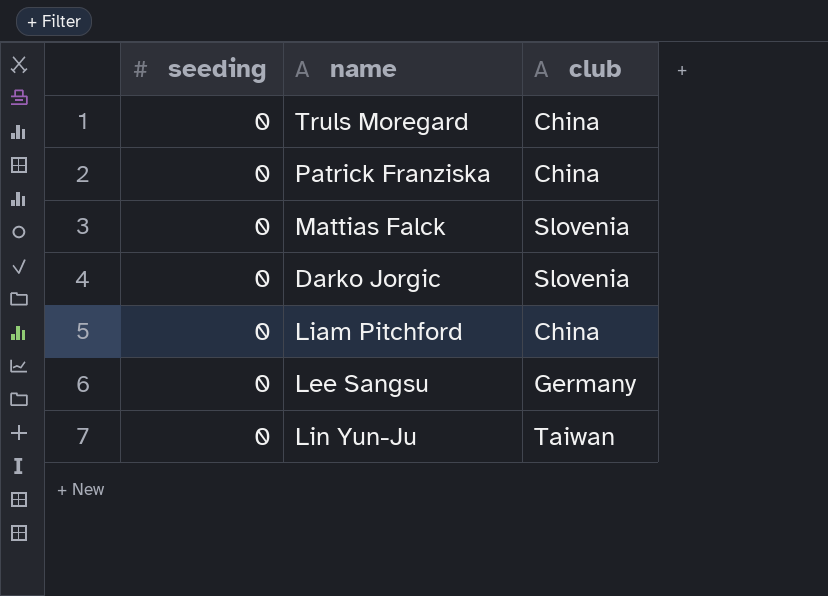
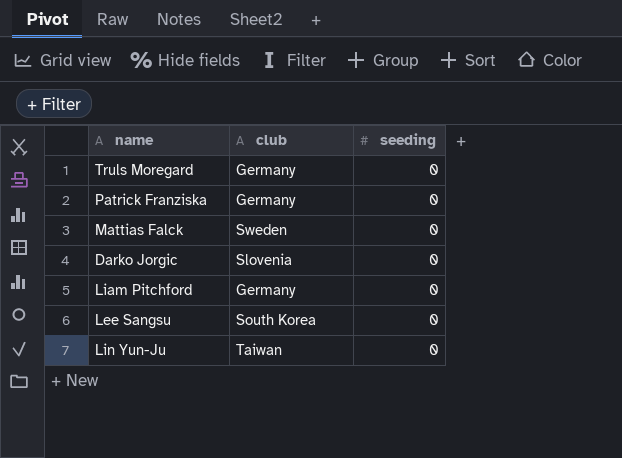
column seeding | position: 1 -> 3
Truls Moregard | club: China -> Germany
Patrick Franziska | club: China -> Germany
Mattias Falck | club: Slovenia -> Sweden
Liam Pitchford | club: China -> Germany
Lee Sangsu | club: Germany -> South Korea

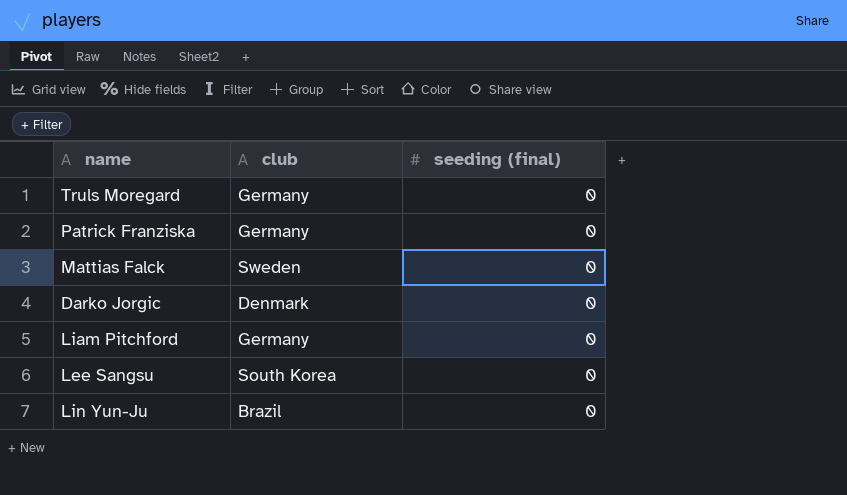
column name: seeding -> seeding (final)
Darko Jorgic | club: Slovenia -> Denmark
Lin Yun-Ju | club: Taiwan -> Brazil

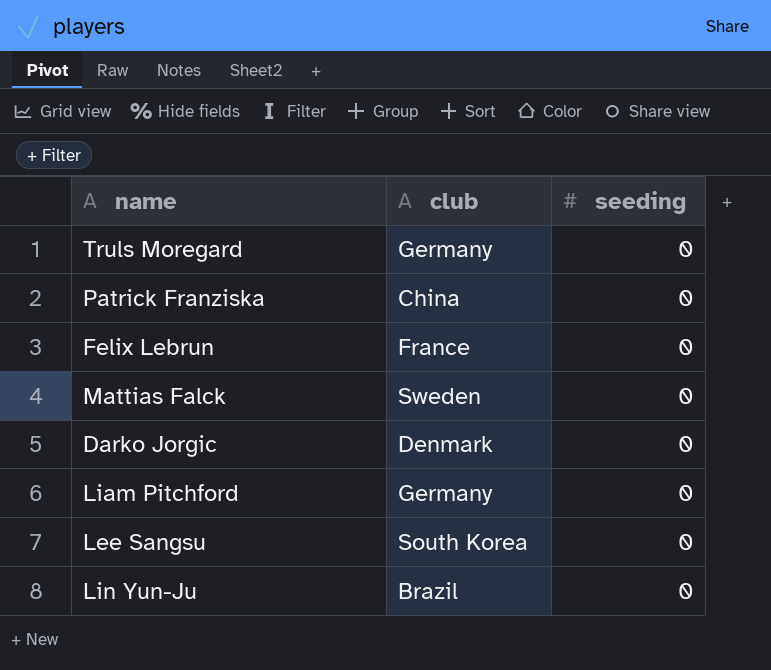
column name: seeding (final) -> seeding
Patrick Franziska | club: Germany -> China
row Felix Lebrun: none -> France | 0

